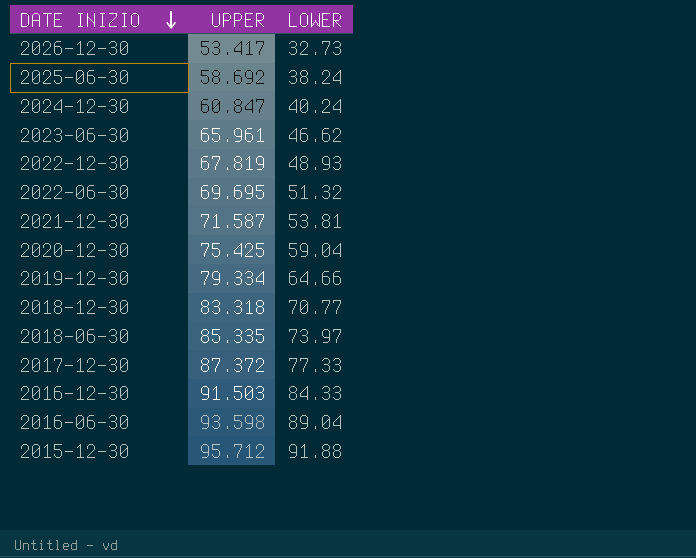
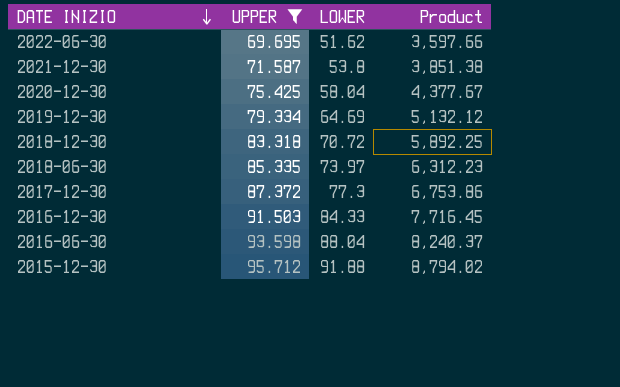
filter: none -> UPPER >= 69.695
column Product | formula: none -> [UPPER] * [LOWER]
2022-06-30 | LOWER: 51.32 -> 51.62
2021-12-30 | LOWER: 53.81 -> 53.8
2020-12-30 | LOWER: 59.04 -> 58.04
2019-12-30 | LOWER: 64.66 -> 64.69
2018-12-30 | LOWER: 70.77 -> 70.72
2017-12-30 | LOWER: 77.33 -> 77.3
2016-06-30 | LOWER: 89.04 -> 88.04

